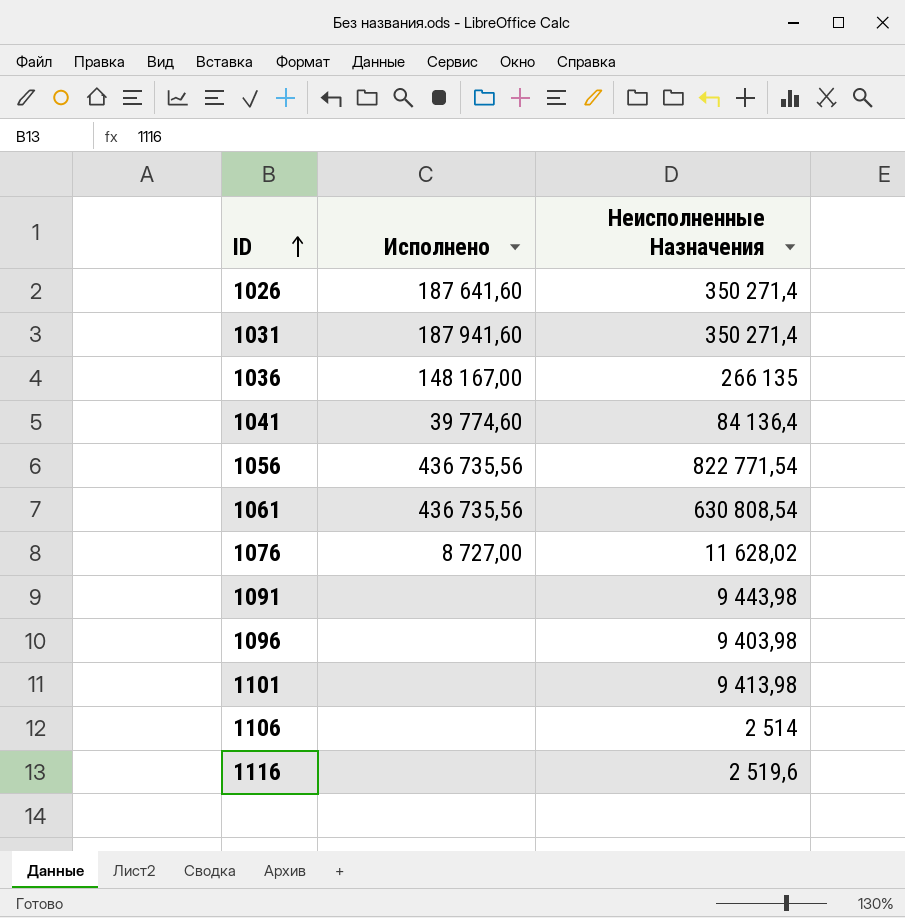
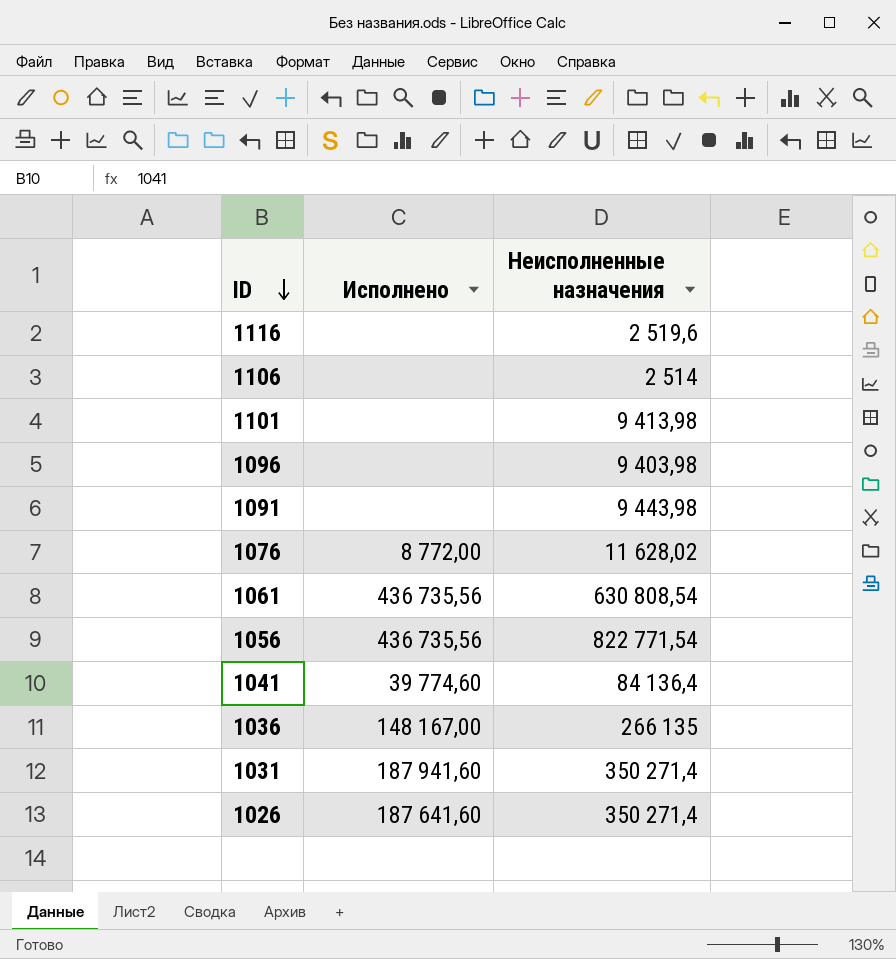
row order: ID ascending -> ID descending
column name: Неисполненные Назначения -> Неисполненные назначения
1076 | Исполнено: 8 727,00 -> 8 772,00

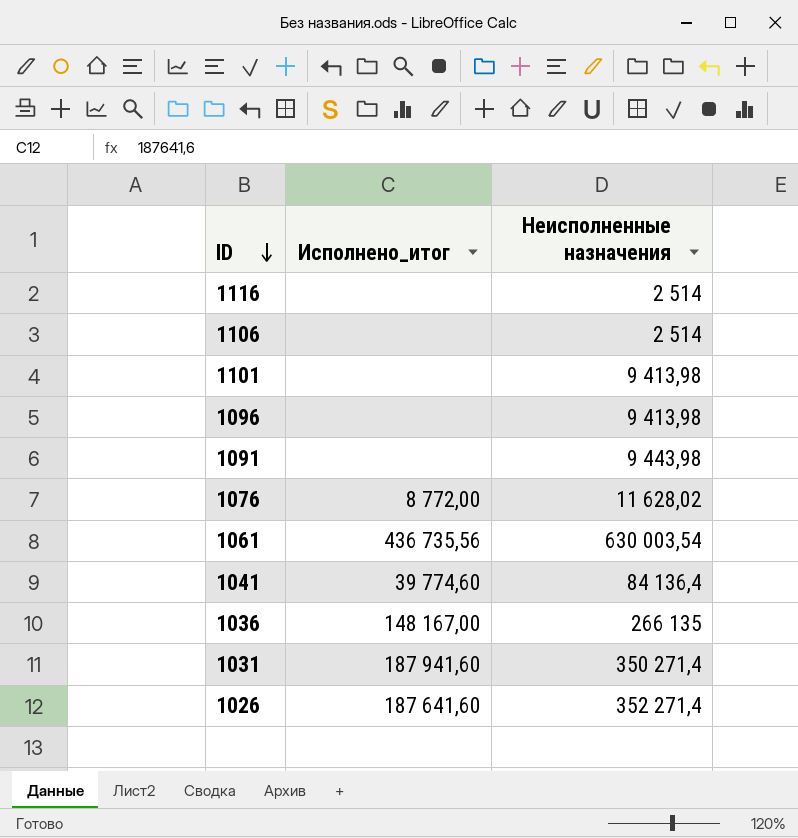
column name: Исполнено -> Исполнено_итог
row 1056: 436 735,56 | 822 771,54 -> none
1116 | Неисполненные назначения: 2 519,6 -> 2 514
1096 | Неисполненные назначения: 9 403,98 -> 9 413,98
1061 | Неисполненные назначения: 630 808,54 -> 630 003,54
1026 | Неисполненные назначения: 350 271,4 -> 352 271,4

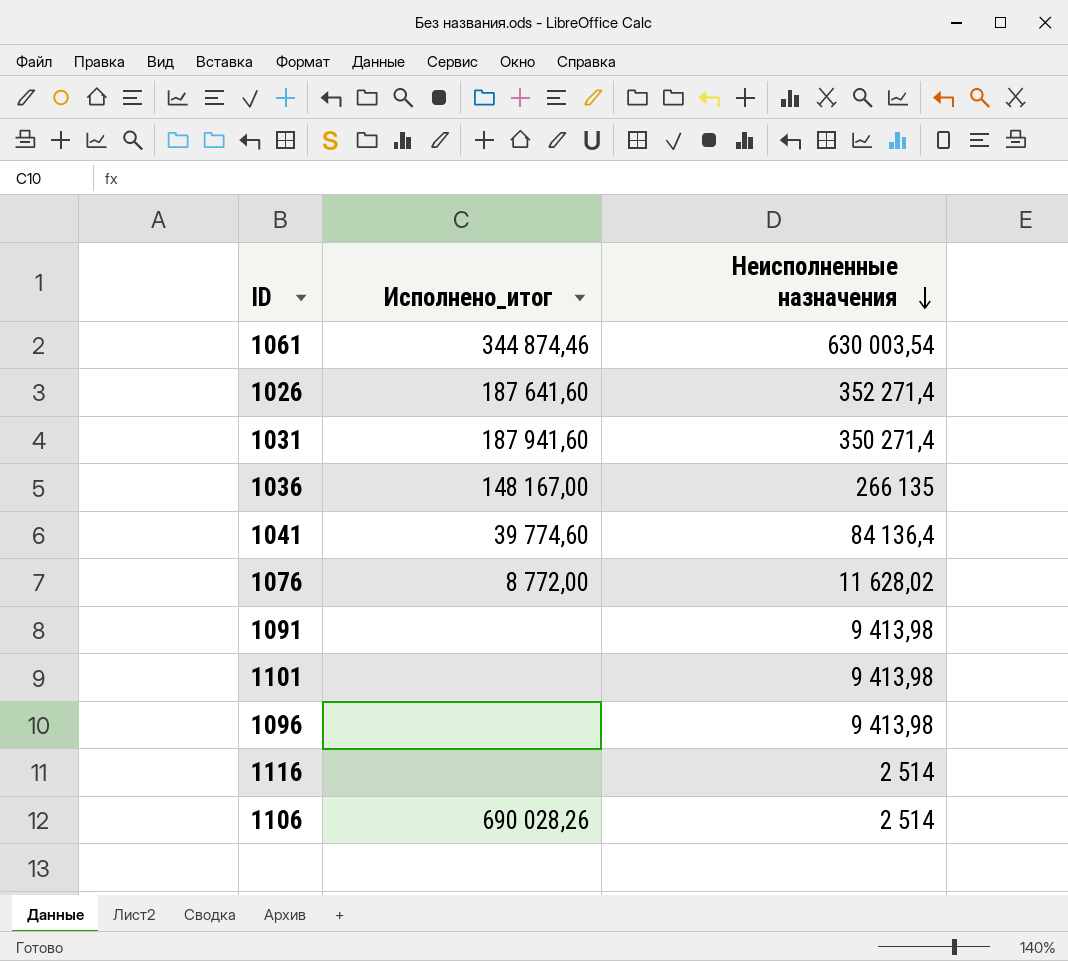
row order: ID descending -> Неисполненные назначения descending
1061 | Исполнено_итог: 436 735,56 -> 344 874,46
1091 | Неисполненные назначения: 9 443,98 -> 9 413,98
1106 | Исполнено_итог: none -> 690 028,26

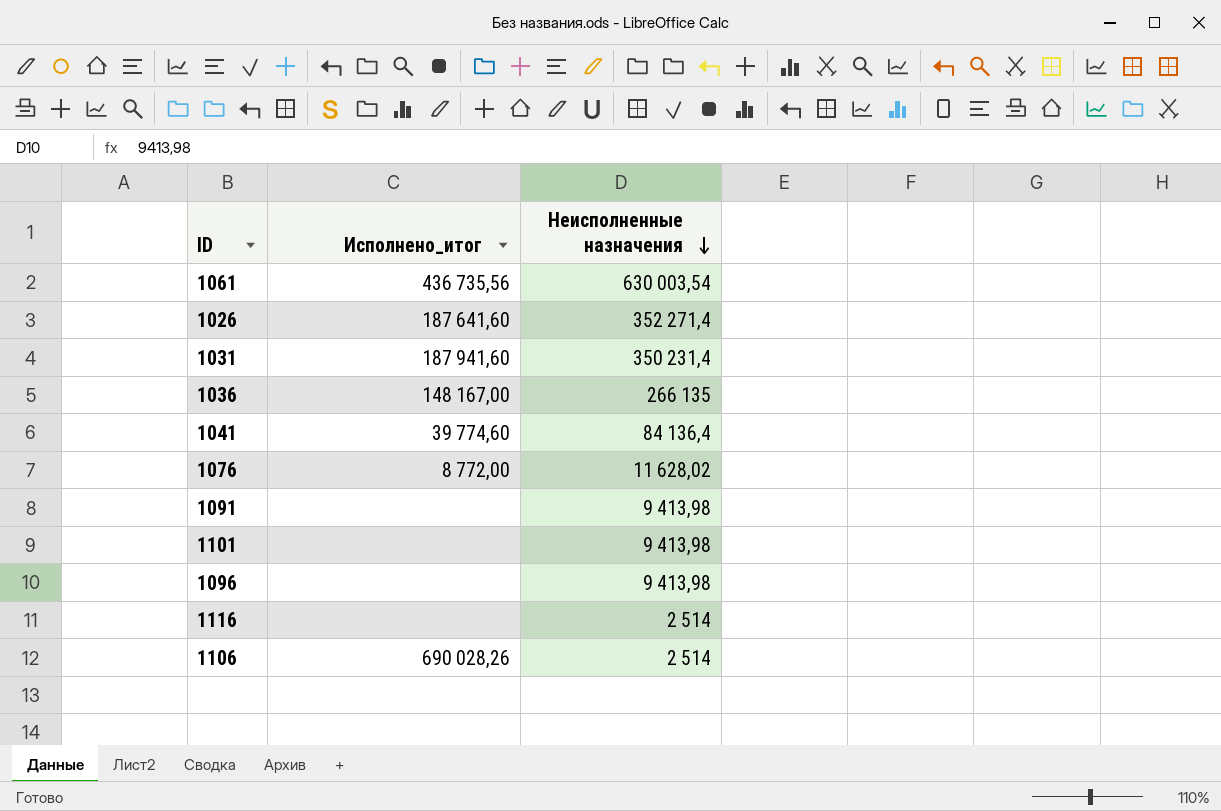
1061 | Исполнено_итог: 344 874,46 -> 436 735,56
1031 | Неисполненные назначения: 350 271,4 -> 350 231,4

